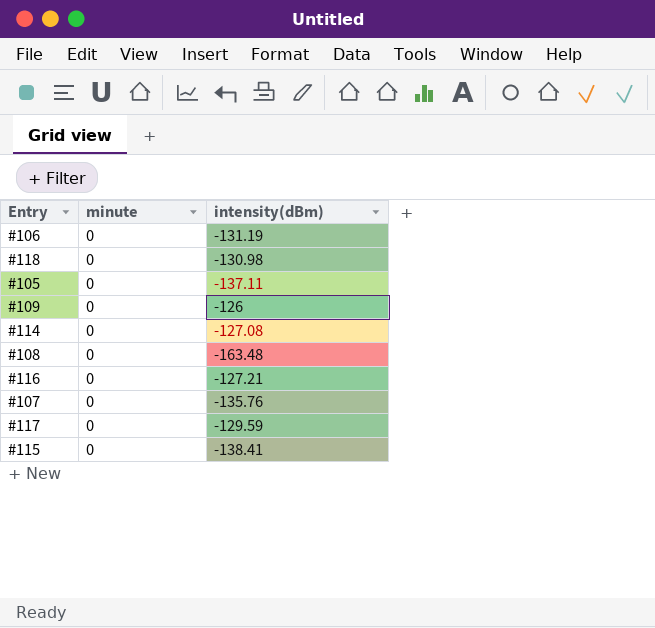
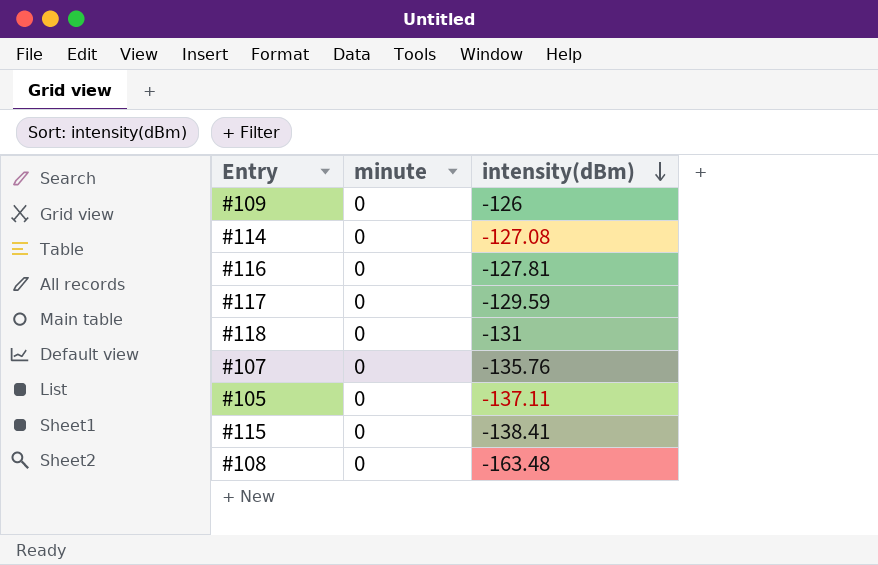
row order: none -> intensity(dBm) descending
row #106: 0 | -131.19 -> none
#116 | intensity(dBm): -127.21 -> -127.81
#118 | intensity(dBm): -130.98 -> -131

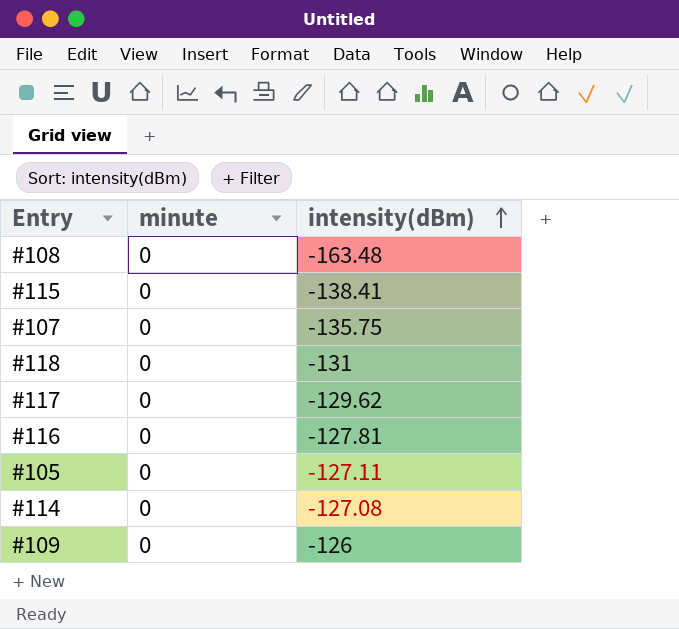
row order: intensity(dBm) descending -> intensity(dBm) ascending
#107 | intensity(dBm): -135.76 -> -135.75
#117 | intensity(dBm): -129.59 -> -129.62
#105 | intensity(dBm): -137.11 -> -127.11

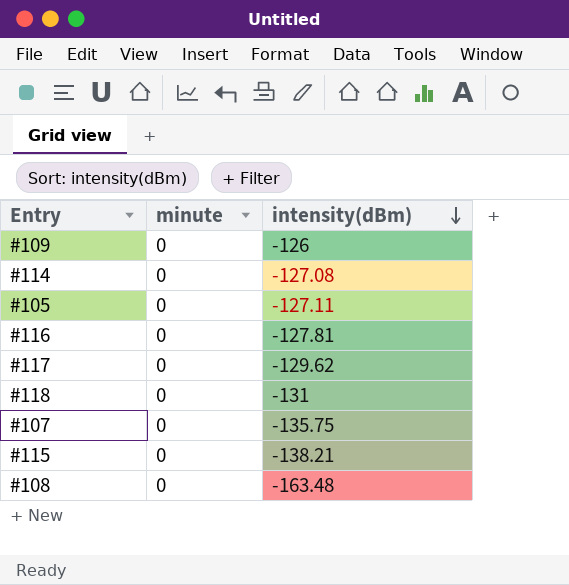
row order: intensity(dBm) ascending -> intensity(dBm) descending
#115 | intensity(dBm): -138.41 -> -138.21

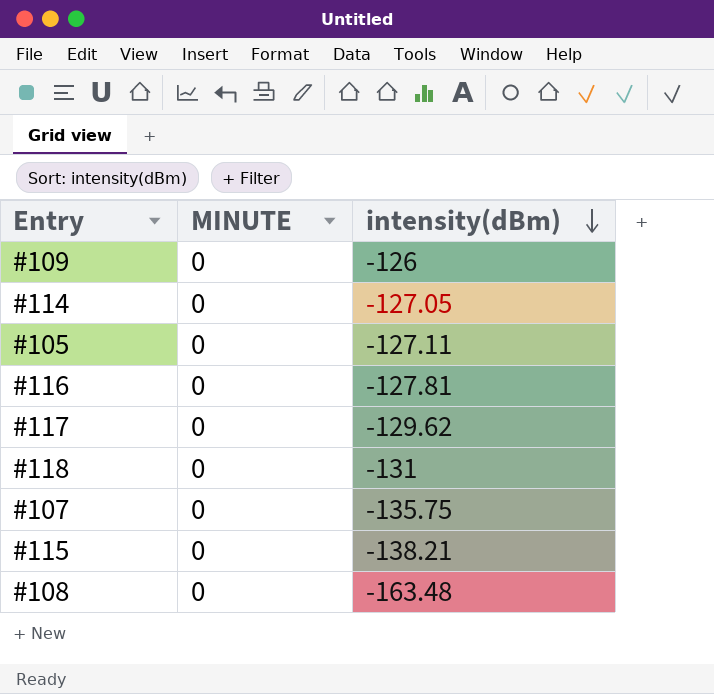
column name: minute -> MINUTE
#114 | intensity(dBm): -127.08 -> -127.05

